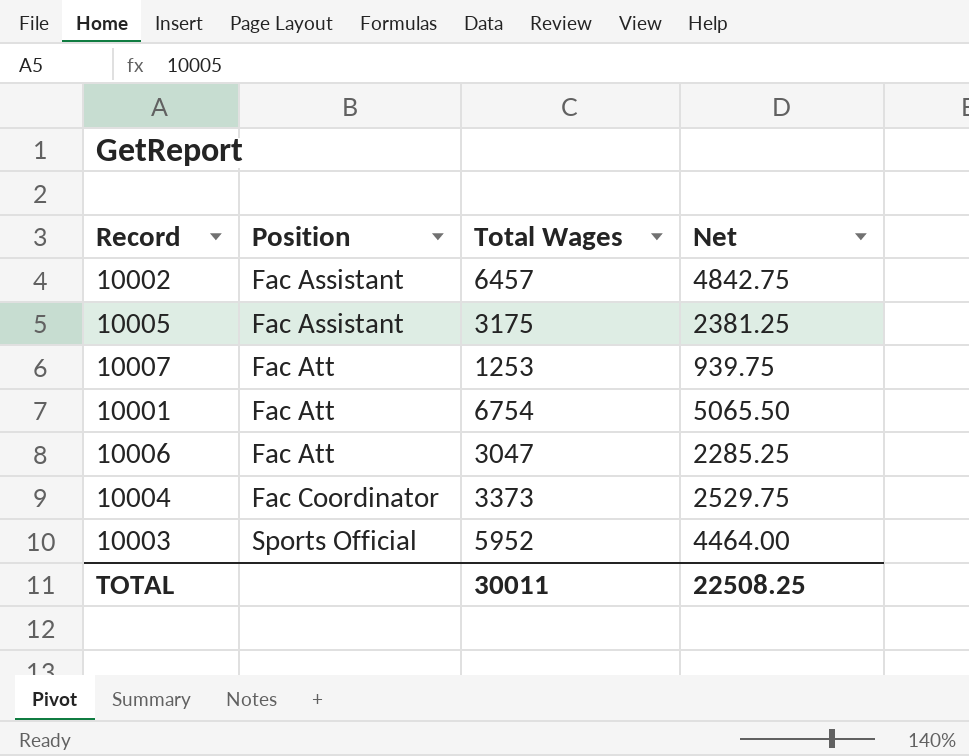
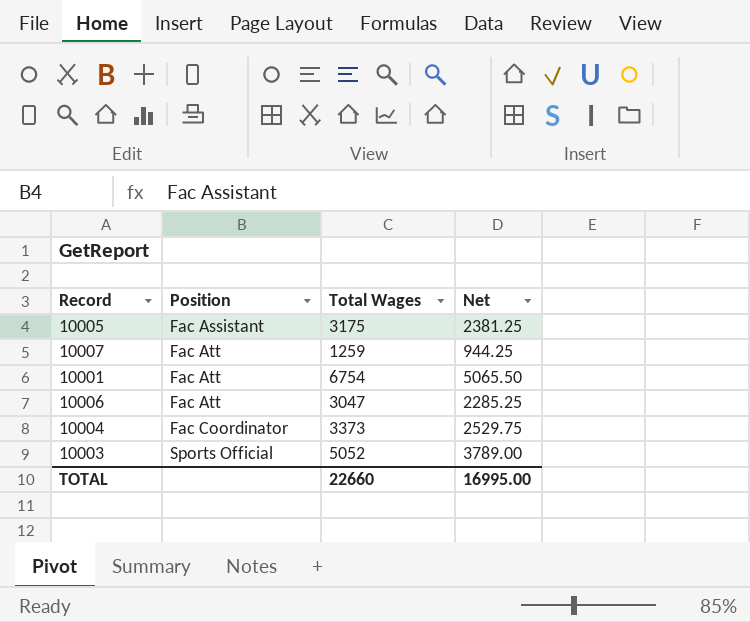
row 10002: Fac Assistant | 6457 | 4842.75 -> none
10007 | Total Wages: 1253 -> 1259
10007 | Net: 939.75 -> 944.25
10003 | Total Wages: 5952 -> 5052
10003 | Net: 4464.00 -> 3789.00
TOTAL | Total Wages: 30011 -> 22660
TOTAL | Net: 22508.25 -> 16995.00

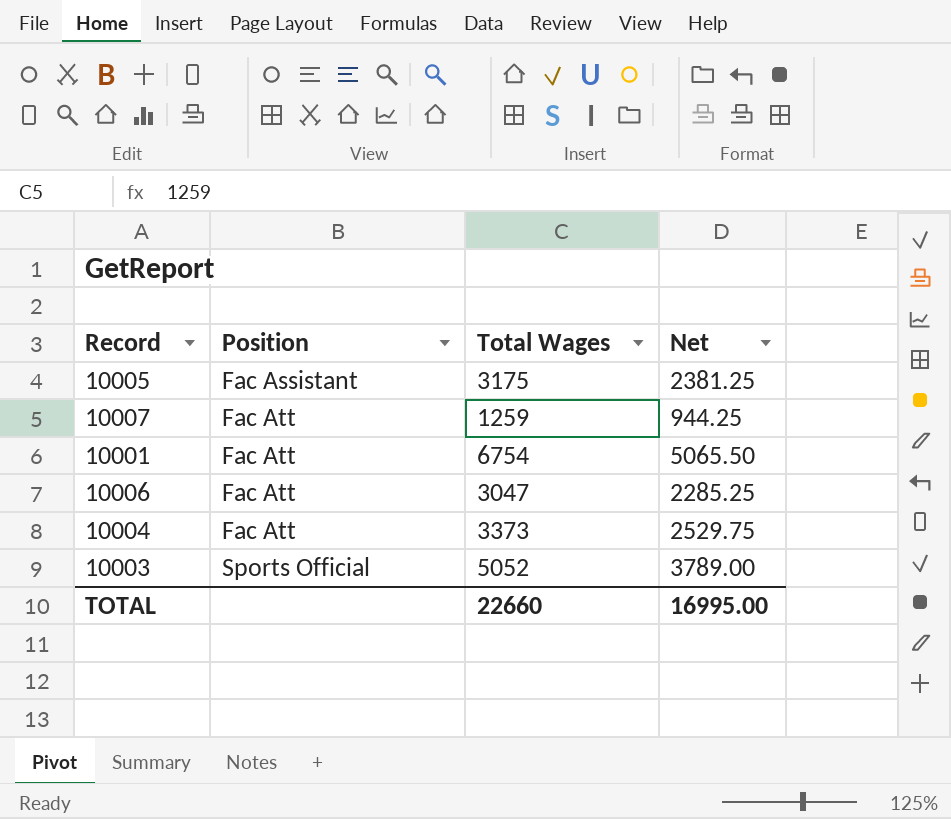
10004 | Position: Fac Coordinator -> Fac Att

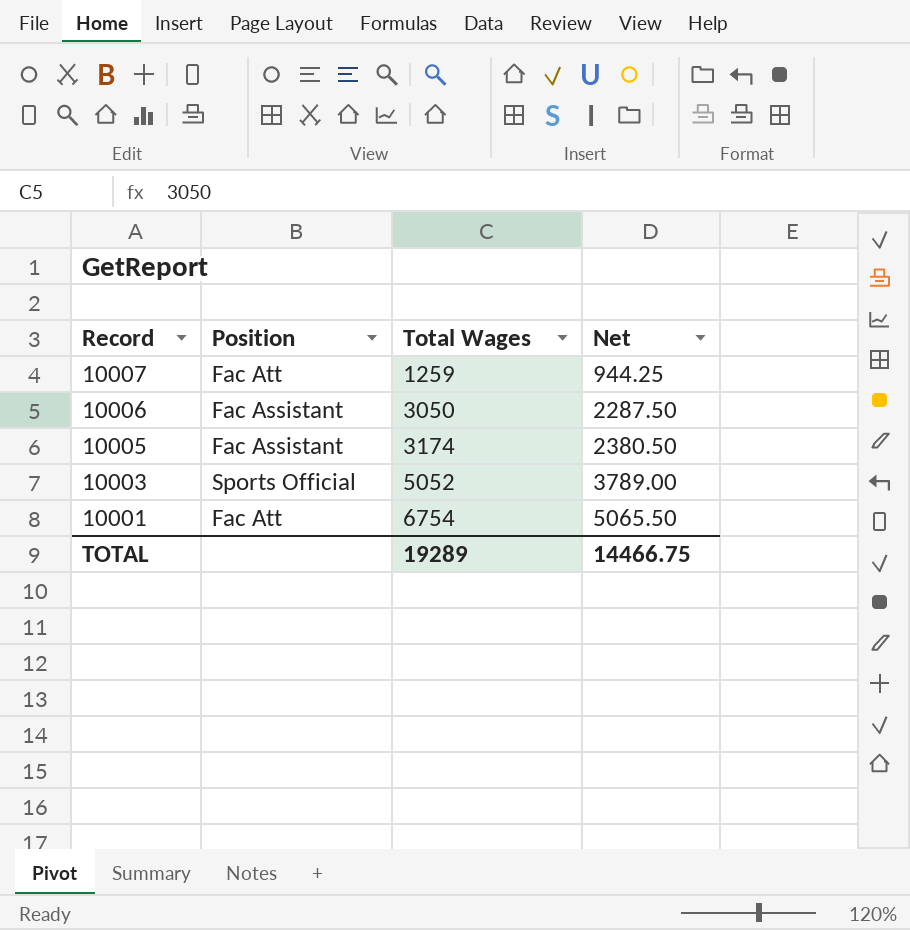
row order: Position ascending -> Record descending
row 10004: Fac Att | 3373 | 2529.75 -> none
10006 | Position: Fac Att -> Fac Assistant
10006 | Total Wages: 3047 -> 3050
10006 | Net: 2285.25 -> 2287.50
10005 | Total Wages: 3175 -> 3174
10005 | Net: 2381.25 -> 2380.50
TOTAL | Total Wages: 22660 -> 19289
TOTAL | Net: 16995.00 -> 14466.75

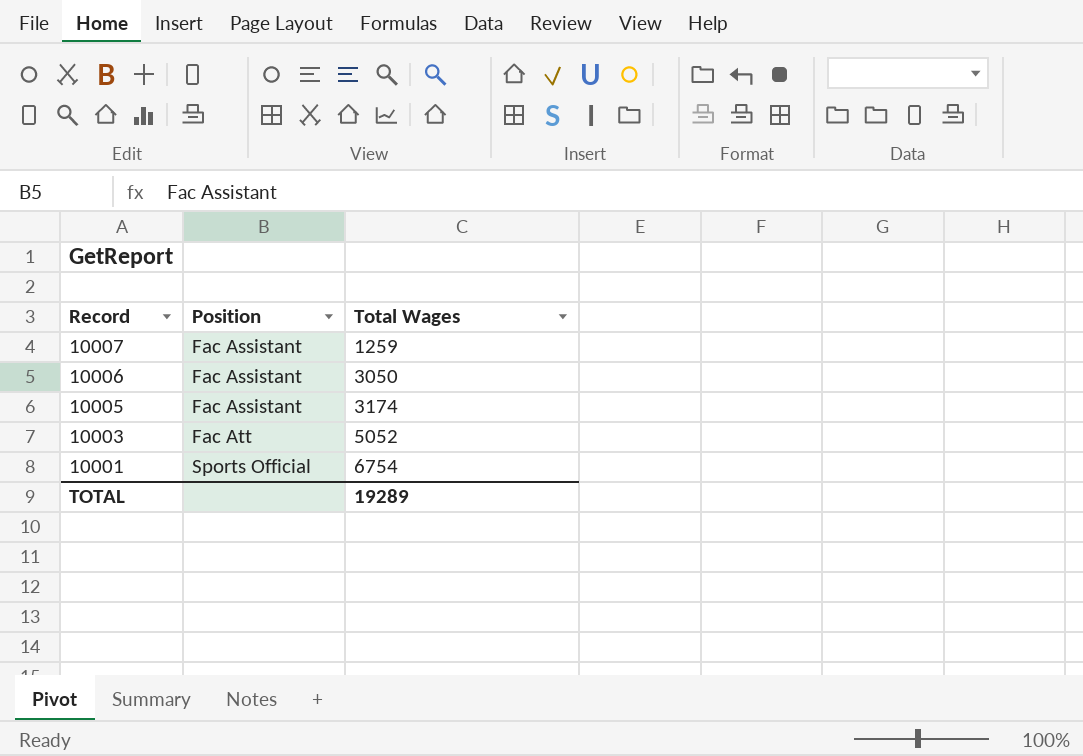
column Net | formula: [Total Wages] * 0.75 -> none
10007 | Position: Fac Att -> Fac Assistant
10003 | Position: Sports Official -> Fac Att
10001 | Position: Fac Att -> Sports Official

